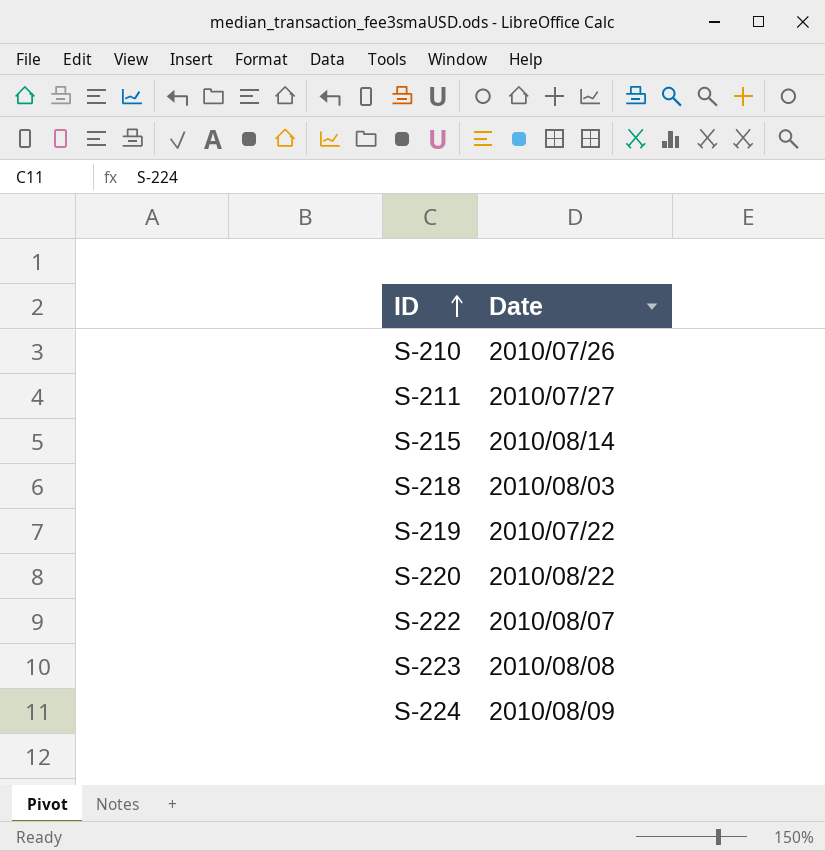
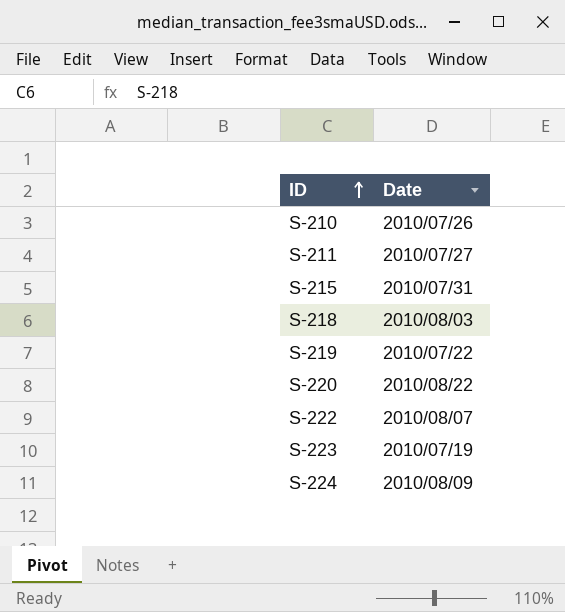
S-215 | Date: 2010/08/14 -> 2010/07/31
S-223 | Date: 2010/08/08 -> 2010/07/19

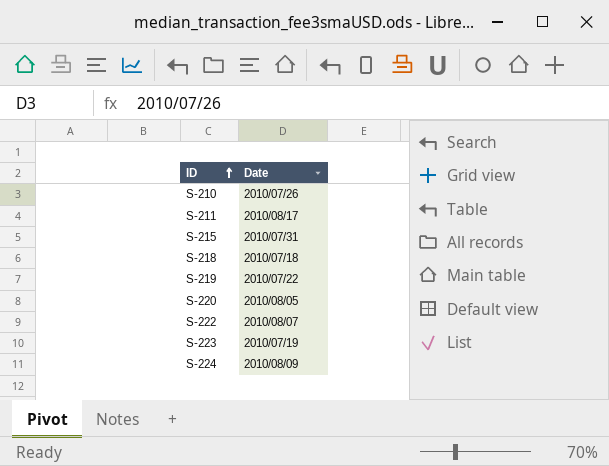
S-211 | Date: 2010/07/27 -> 2010/08/17
S-218 | Date: 2010/08/03 -> 2010/07/18
S-220 | Date: 2010/08/22 -> 2010/08/05

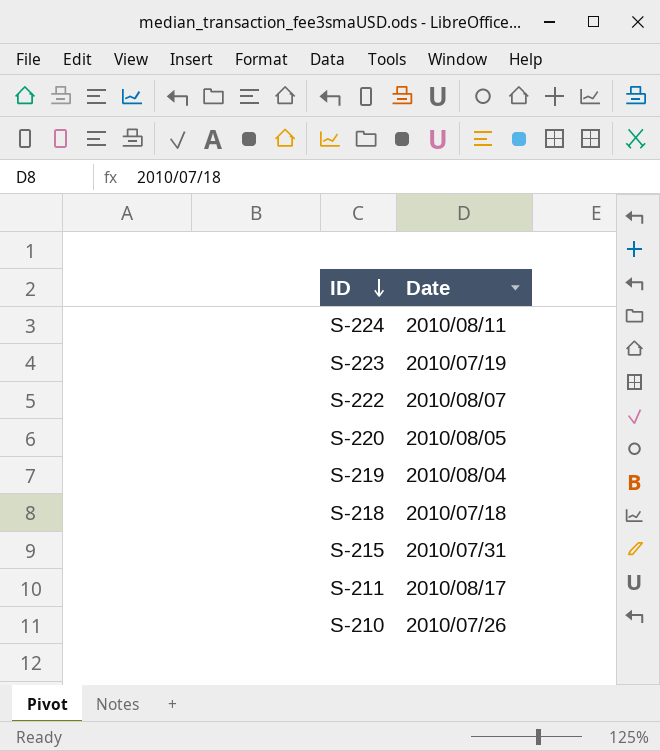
row order: ID ascending -> ID descending
S-224 | Date: 2010/08/09 -> 2010/08/11
S-219 | Date: 2010/07/22 -> 2010/08/04

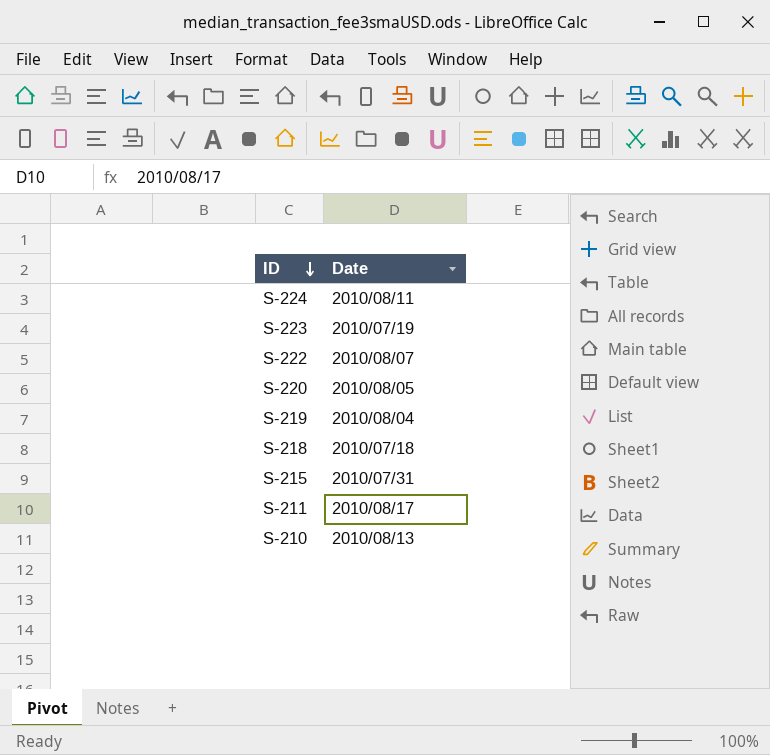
S-210 | Date: 2010/07/26 -> 2010/08/13

